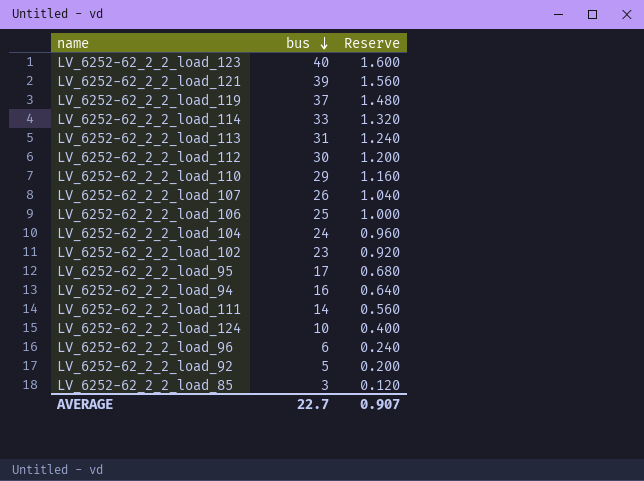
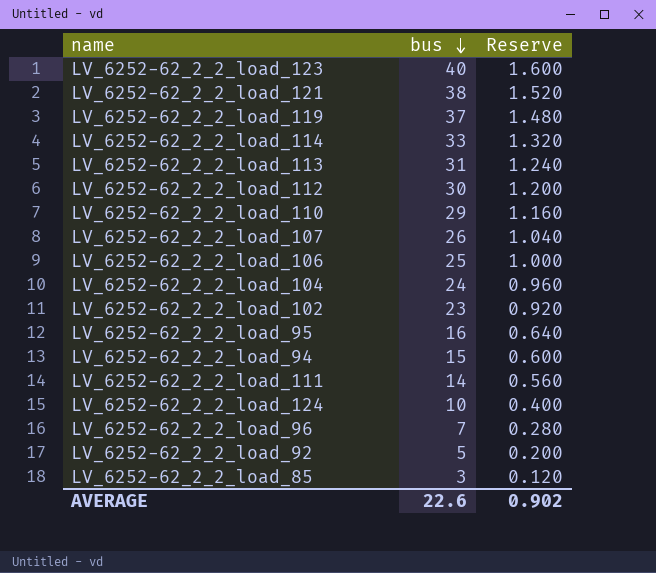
LV_6252-62_2_2_load_121 | bus: 39 -> 38
LV_6252-62_2_2_load_121 | Reserve: 1.560 -> 1.520
LV_6252-62_2_2_load_95 | bus: 17 -> 16
LV_6252-62_2_2_load_95 | Reserve: 0.680 -> 0.640
LV_6252-62_2_2_load_94 | bus: 16 -> 15
LV_6252-62_2_2_load_94 | Reserve: 0.640 -> 0.600
LV_6252-62_2_2_load_96 | bus: 6 -> 7
LV_6252-62_2_2_load_96 | Reserve: 0.240 -> 0.280
AVERAGE | bus: 22.7 -> 22.6
AVERAGE | Reserve: 0.907 -> 0.902

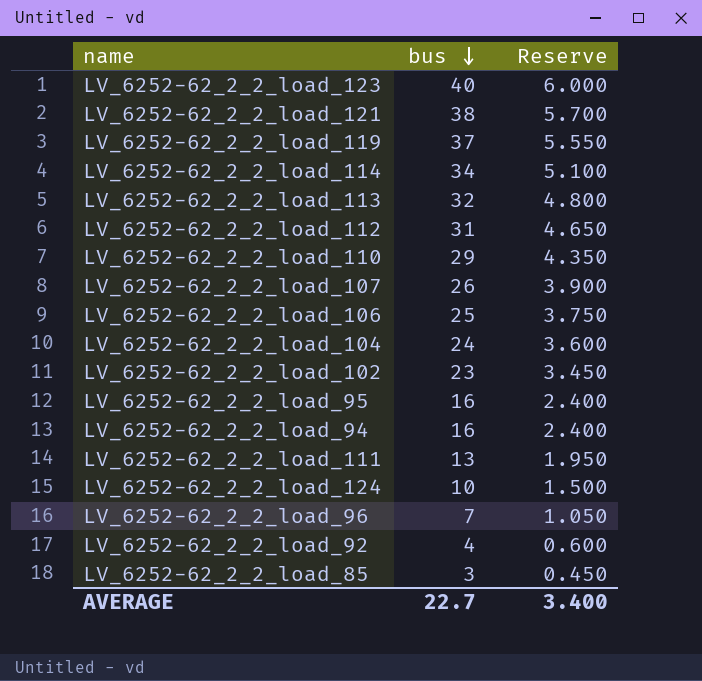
column Reserve | formula: [bus] * 0.04 -> [bus] * 0.15
LV_6252-62_2_2_load_114 | bus: 33 -> 34
LV_6252-62_2_2_load_113 | bus: 31 -> 32
LV_6252-62_2_2_load_112 | bus: 30 -> 31
LV_6252-62_2_2_load_94 | bus: 15 -> 16
LV_6252-62_2_2_load_111 | bus: 14 -> 13
LV_6252-62_2_2_load_92 | bus: 5 -> 4
AVERAGE | bus: 22.6 -> 22.7
AVERAGE | Reserve: 0.902 -> 3.400

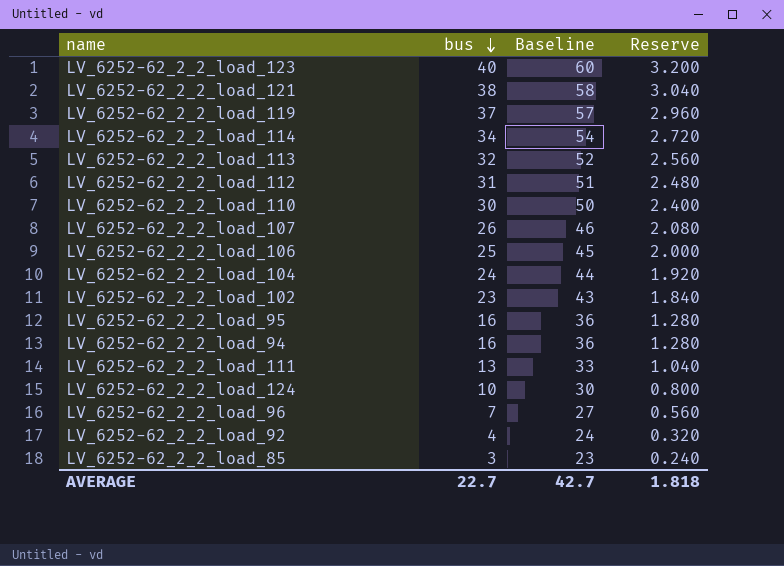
column Baseline | formula: none -> [bus] + 20
column Reserve | formula: [bus] * 0.15 -> [bus] * 0.08
LV_6252-62_2_2_load_110 | bus: 29 -> 30
AVERAGE | Reserve: 3.400 -> 1.818

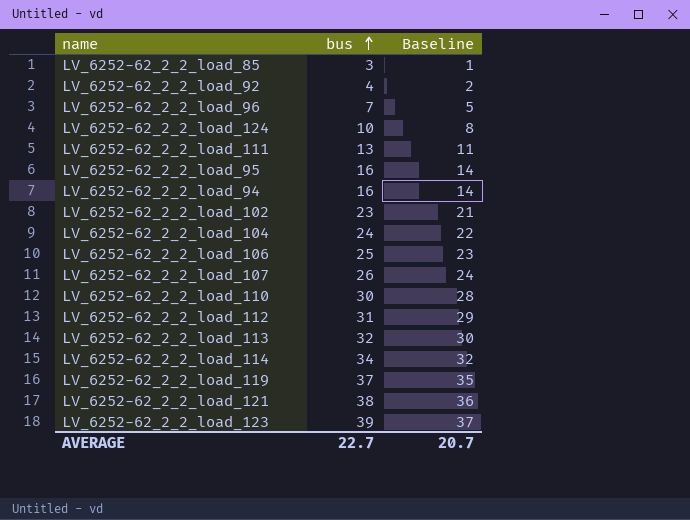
row order: bus descending -> bus ascending
column Reserve | formula: [bus] * 0.08 -> none
column Baseline | formula: [bus] + 20 -> [bus] - 2
LV_6252-62_2_2_load_123 | bus: 40 -> 39
AVERAGE | Baseline: 42.7 -> 20.7

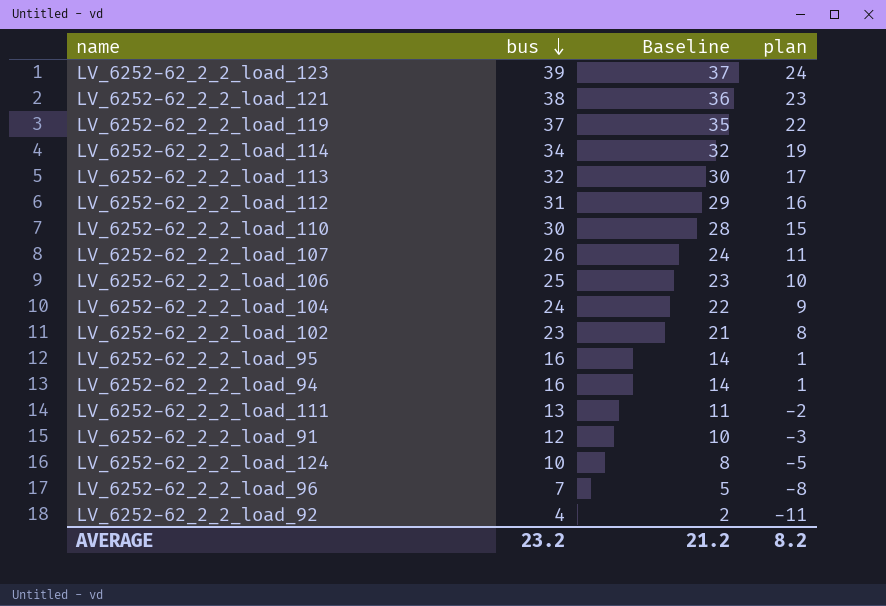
row order: bus ascending -> bus descending
column plan | formula: none -> [bus] - 15
row LV_6252-62_2_2_load_85: 3 | 1 -> none
row LV_6252-62_2_2_load_91: none -> 12 | 10 | -3
AVERAGE | bus: 22.7 -> 23.2
AVERAGE | Baseline: 20.7 -> 21.2

